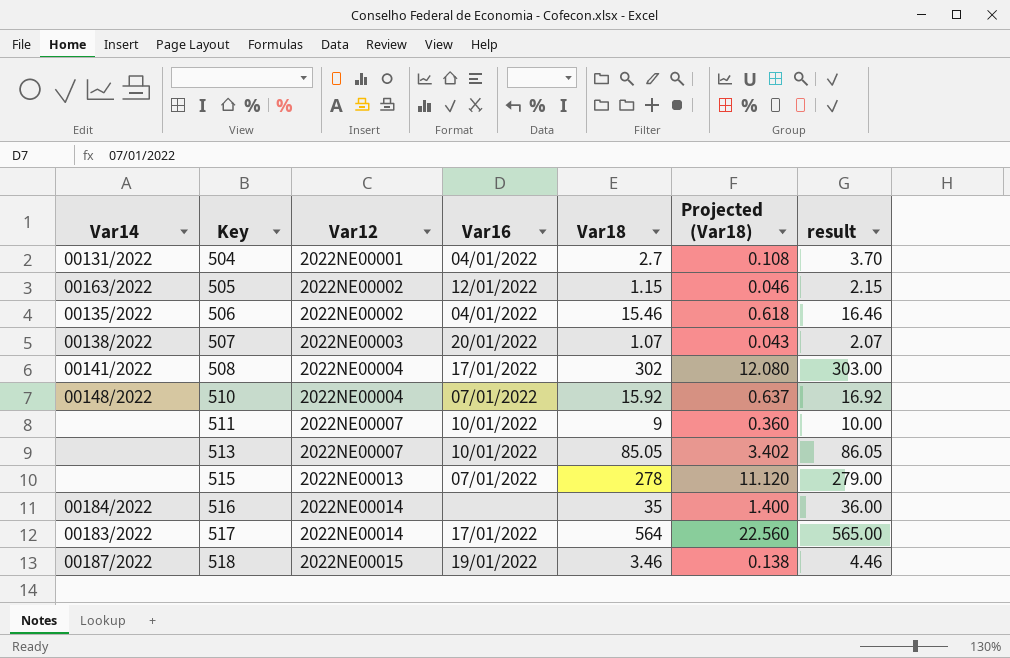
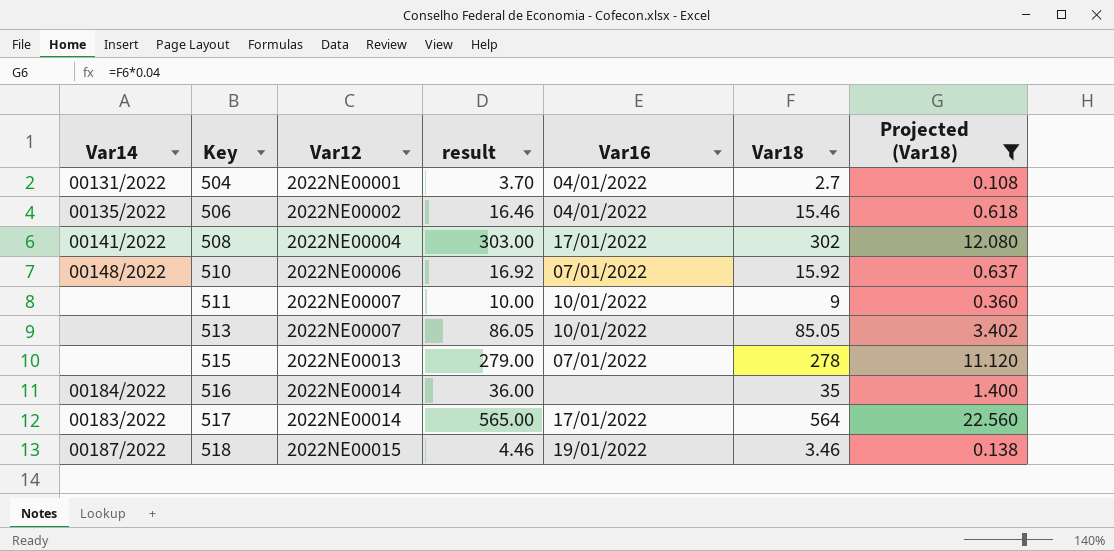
filter: none -> Projected (Var18) >= 0.108
column result | position: 7 -> 4
510 | Var12: 2022NE00004 -> 2022NE00006

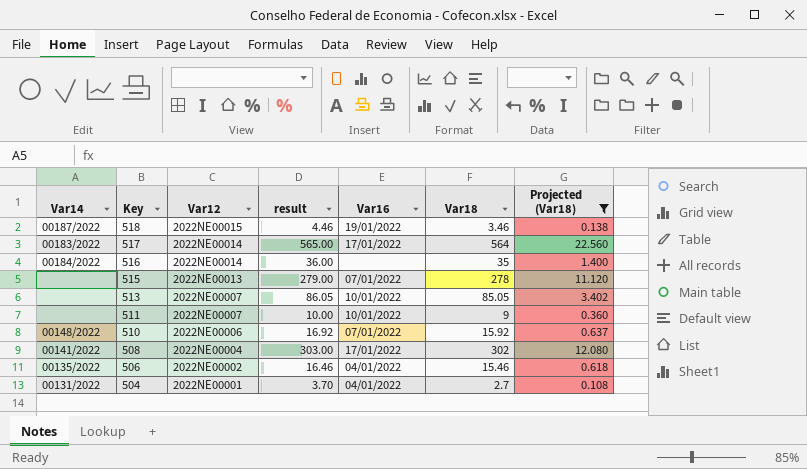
row order: Key ascending -> Key descending

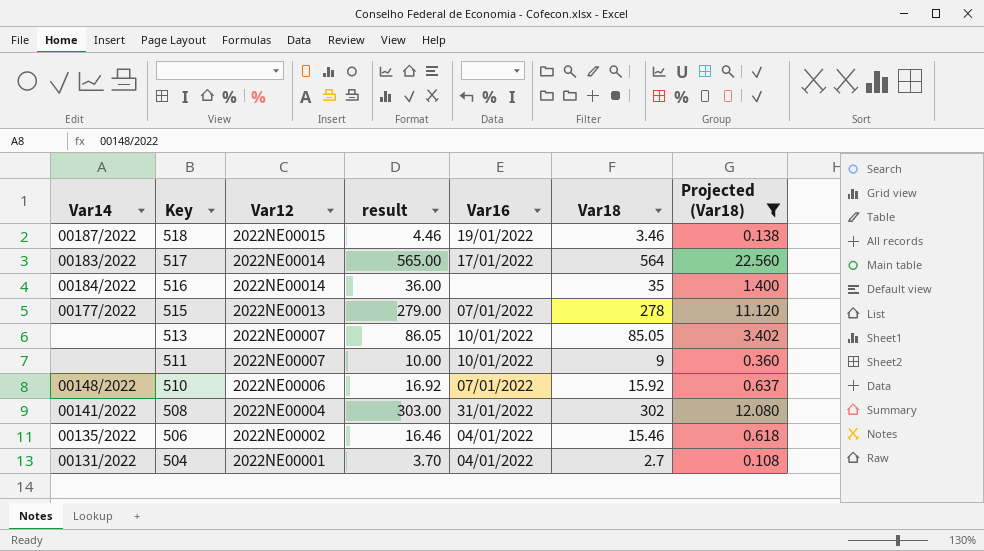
515 | Var14: none -> 00177/2022
508 | Var16: 17/01/2022 -> 31/01/2022

